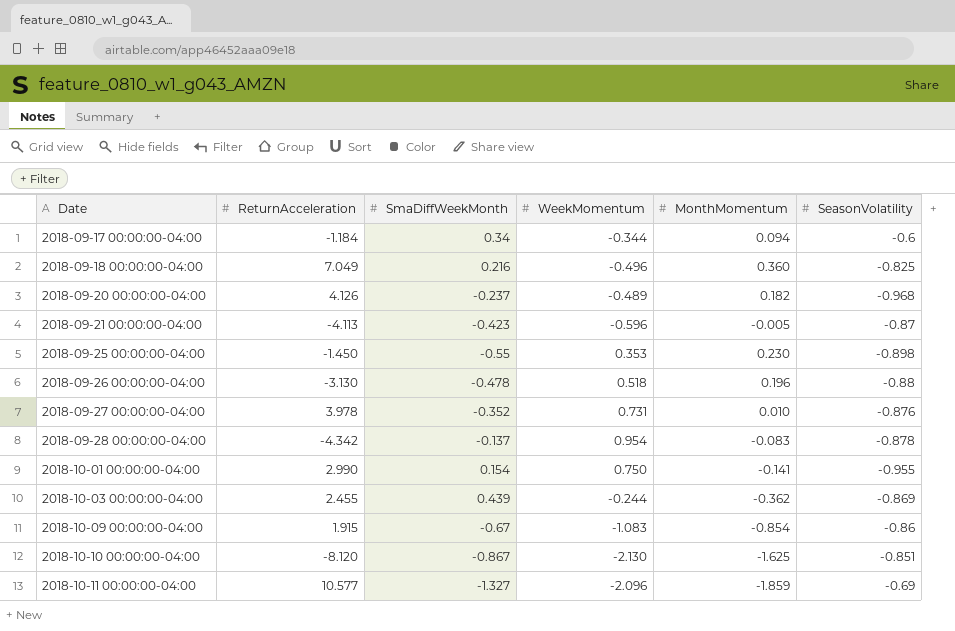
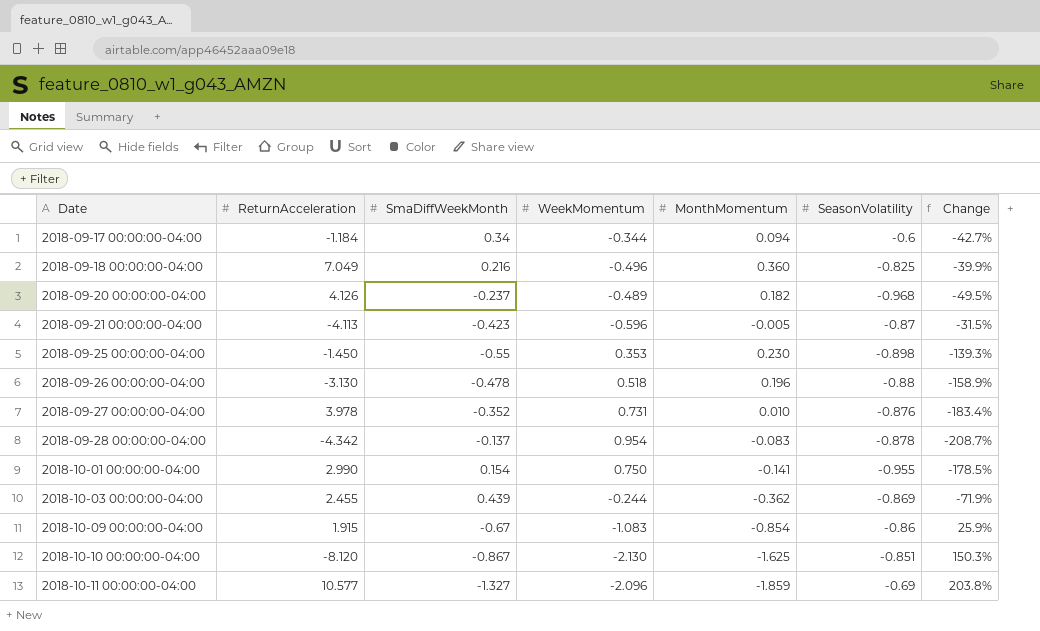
column Change | formula: none -> ([WeekMomentum] - [SeasonVolatility]) / [SeasonVolatility]

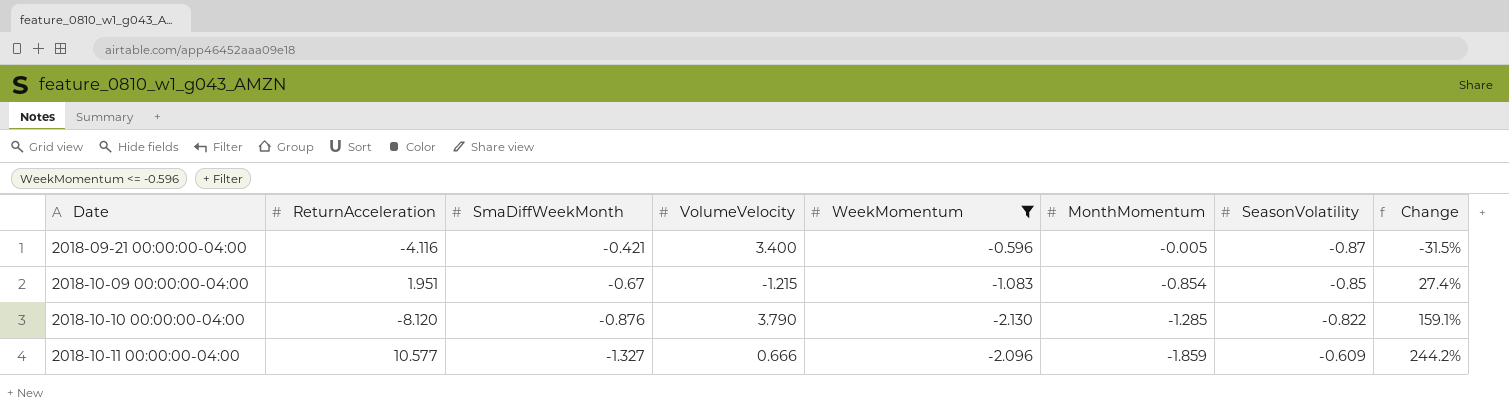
filter: none -> WeekMomentum <= -0.596
column VolumeVelocity | position: none -> 4
2018-09-21 00:00:00-04:00 | ReturnAcceleration: -4.113 -> -4.116
2018-09-21 00:00:00-04:00 | SmaDiffWeekMonth: -0.423 -> -0.421
2018-10-09 00:00:00-04:00 | ReturnAcceleration: 1.915 -> 1.951
2018-10-09 00:00:00-04:00 | SeasonVolatility: -0.86 -> -0.85
2018-10-09 00:00:00-04:00 | Change: 25.9% -> 27.4%
2018-10-10 00:00:00-04:00 | SmaDiffWeekMonth: -0.867 -> -0.876
2018-10-10 00:00:00-04:00 | MonthMomentum: -1.625 -> -1.285
2018-10-10 00:00:00-04:00 | SeasonVolatility: -0.851 -> -0.822
2018-10-10 00:00:00-04:00 | Change: 150.3% -> 159.1%
2018-10-11 00:00:00-04:00 | SeasonVolatility: -0.69 -> -0.609
2018-10-11 00:00:00-04:00 | Change: 203.8% -> 244.2%

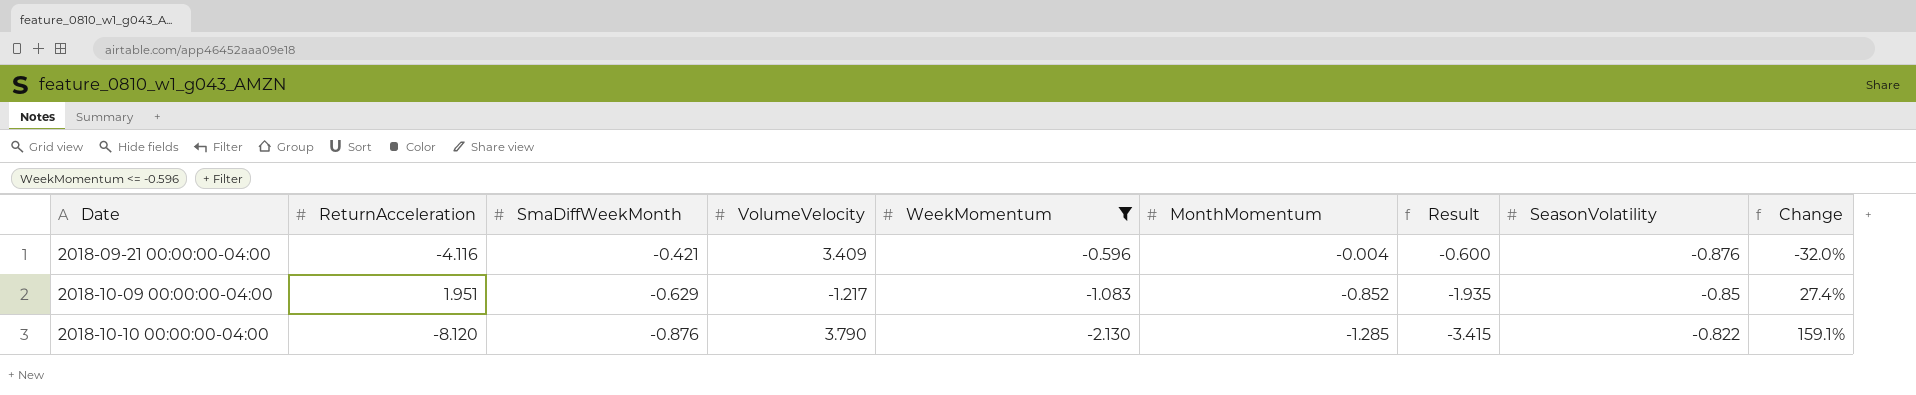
column Result | formula: none -> [WeekMomentum] + [MonthMomentum]
row 2018-10-11 00:00:00-04:00: 10.577 | -1.327 | 0.666 | -2.096 | -1.859 | -0.609 | 244.2% -> none
2018-09-21 00:00:00-04:00 | VolumeVelocity: 3.400 -> 3.409
2018-09-21 00:00:00-04:00 | MonthMomentum: -0.005 -> -0.004
2018-09-21 00:00:00-04:00 | SeasonVolatility: -0.87 -> -0.876
2018-09-21 00:00:00-04:00 | Change: -31.5% -> -32.0%
2018-10-09 00:00:00-04:00 | SmaDiffWeekMonth: -0.67 -> -0.629
2018-10-09 00:00:00-04:00 | VolumeVelocity: -1.215 -> -1.217
2018-10-09 00:00:00-04:00 | MonthMomentum: -0.854 -> -0.852

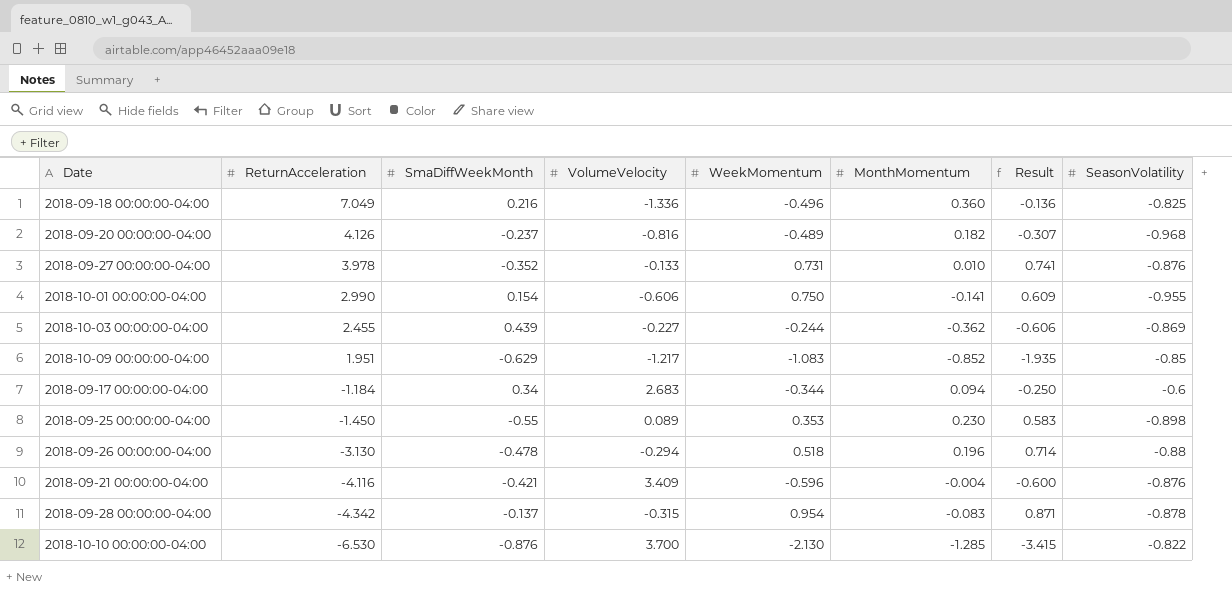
filter: WeekMomentum <= -0.596 -> none
row order: Date ascending -> ReturnAcceleration descending
column Change | formula: ([WeekMomentum] - [SeasonVolatility]) / [SeasonVolatility] -> none
2018-10-10 00:00:00-04:00 | ReturnAcceleration: -8.120 -> -6.530
2018-10-10 00:00:00-04:00 | VolumeVelocity: 3.790 -> 3.700

